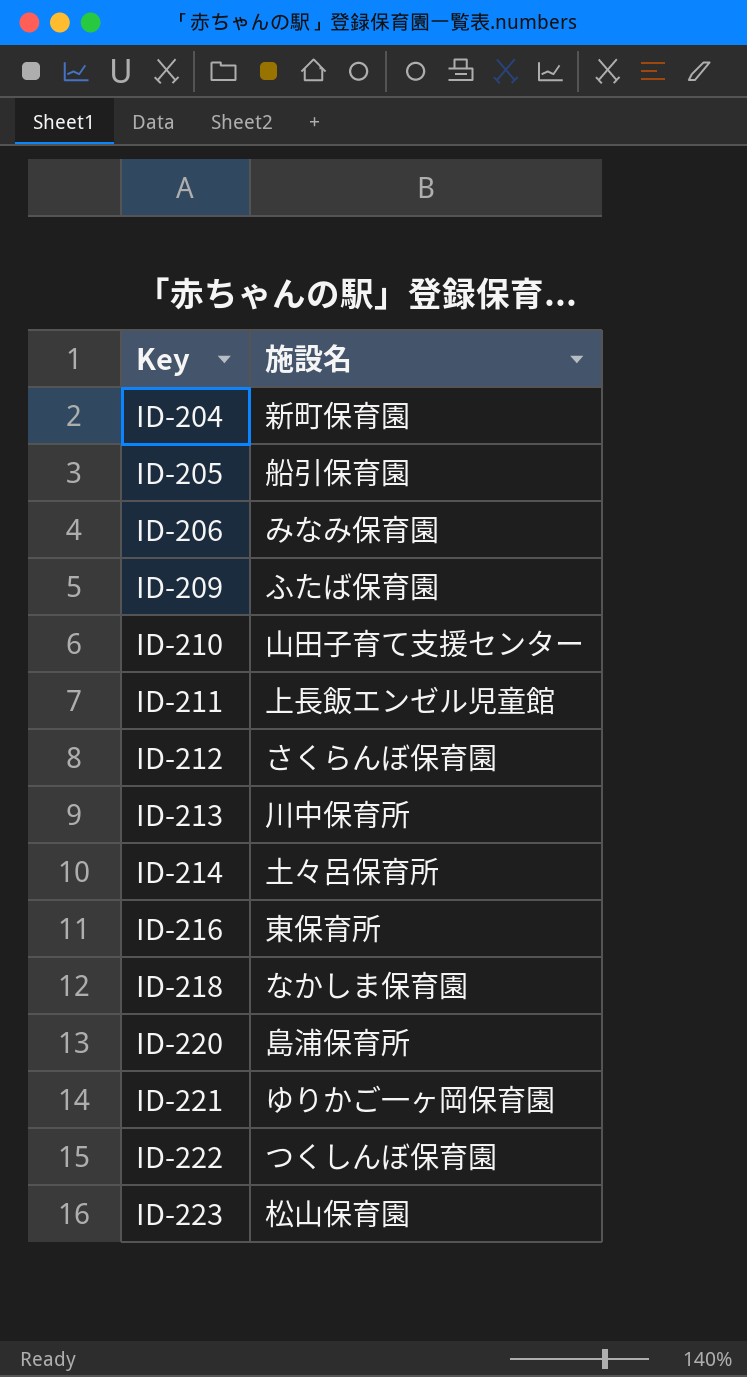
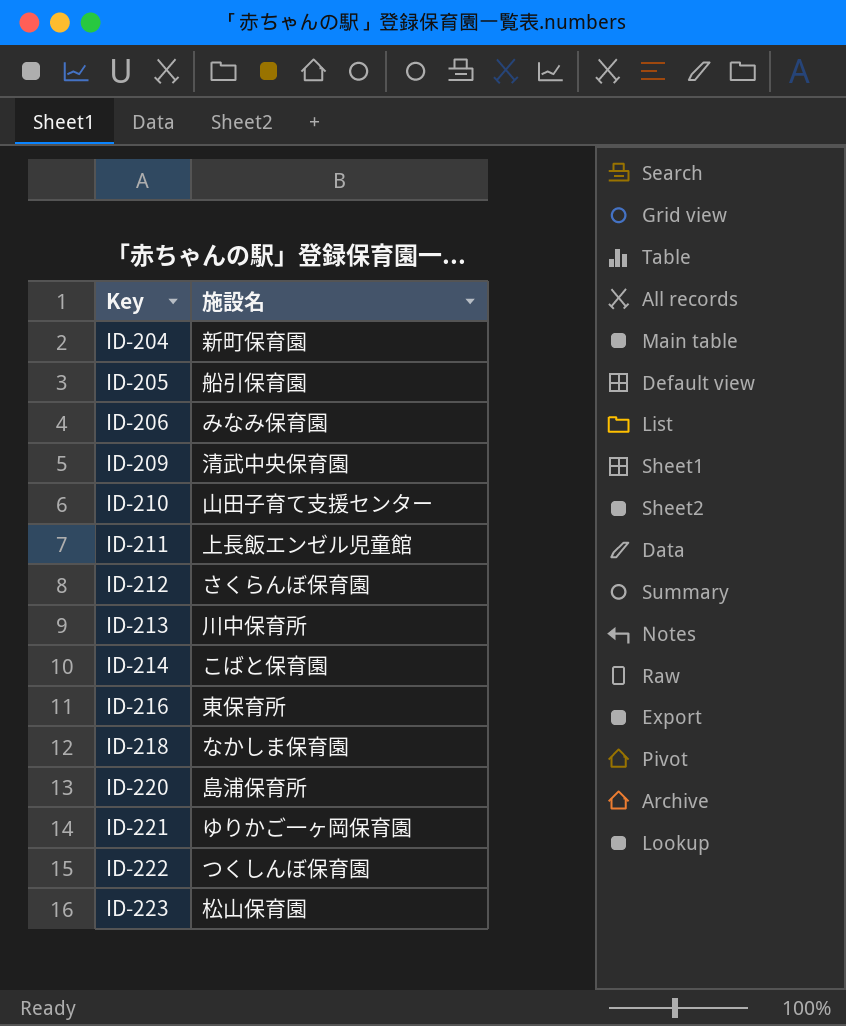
ID-209 | 施設名: ふたば保育園 -> 清武中央保育園
ID-214 | 施設名: 土々呂保育所 -> こばと保育園

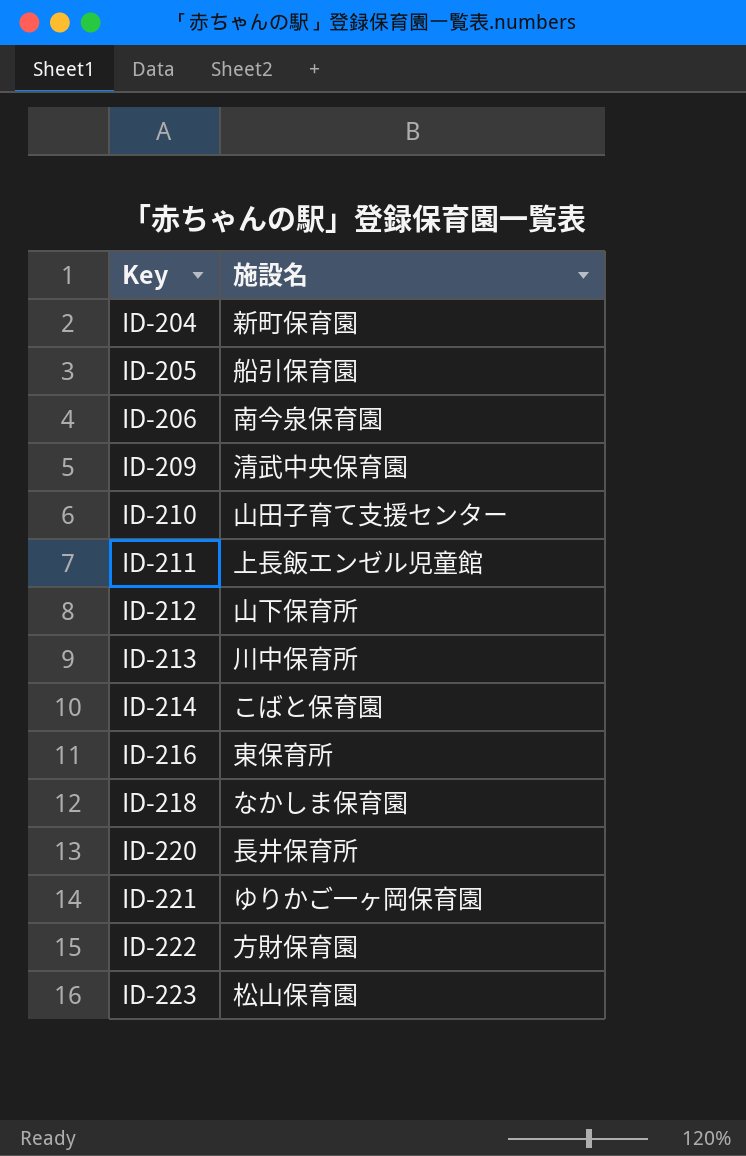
ID-206 | 施設名: みなみ保育園 -> 南今泉保育園
ID-212 | 施設名: さくらんぼ保育園 -> 山下保育所
ID-220 | 施設名: 島浦保育所 -> 長井保育所
ID-222 | 施設名: つくしんぼ保育園 -> 方財保育園

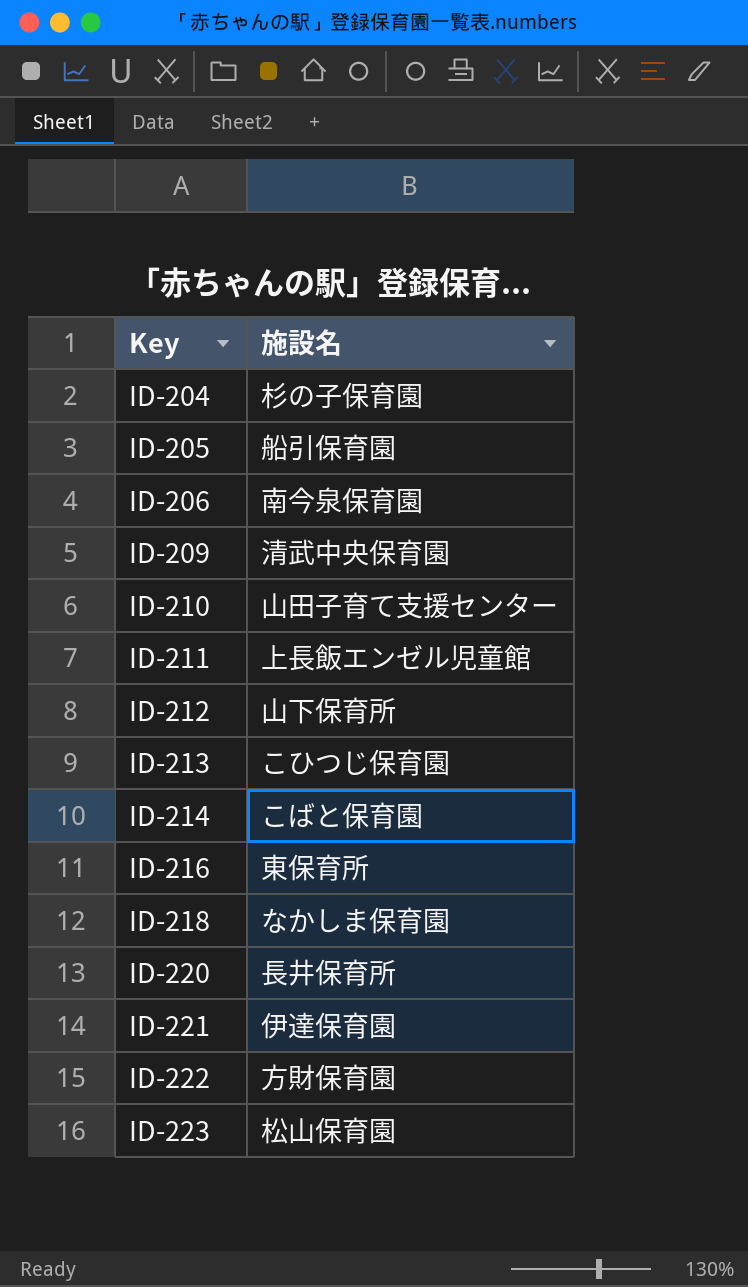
ID-204 | 施設名: 新町保育園 -> 杉の子保育園
ID-213 | 施設名: 川中保育所 -> こひつじ保育園
ID-221 | 施設名: ゆりかご一ヶ岡保育園 -> 伊達保育園

